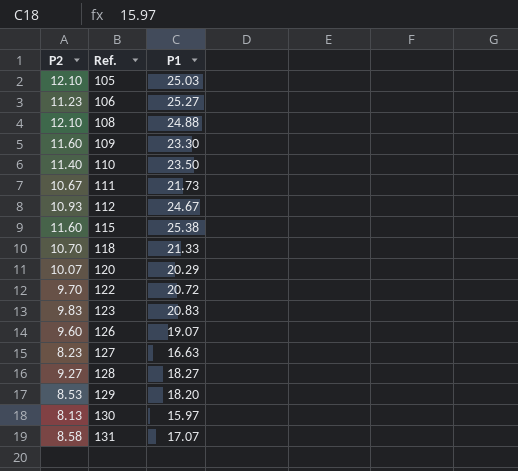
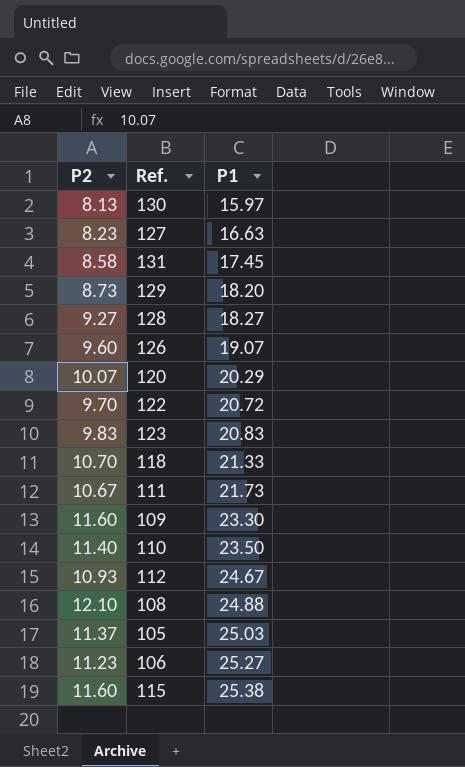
row order: Ref. ascending -> P1 ascending
131 | P1: 17.07 -> 17.45
129 | P2: 8.53 -> 8.73
105 | P2: 12.10 -> 11.37

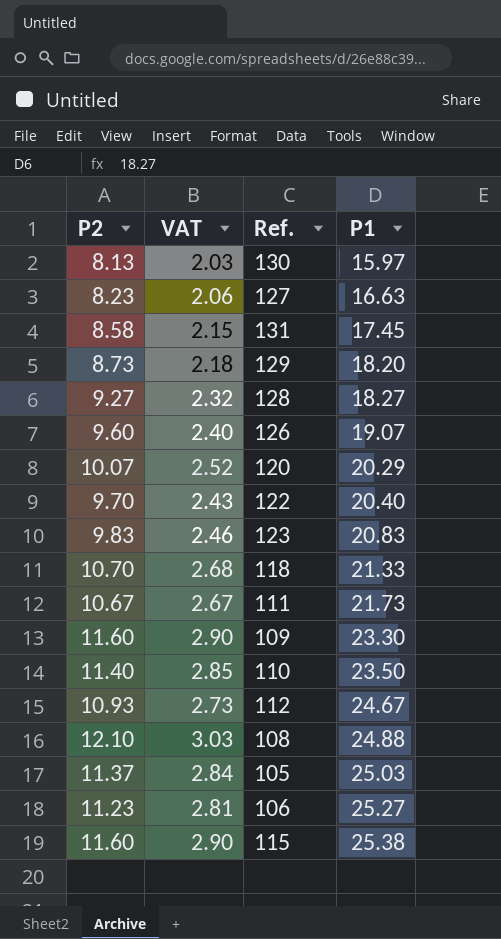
column VAT | formula: none -> [P2] * 0.25
122 | P1: 20.72 -> 20.40

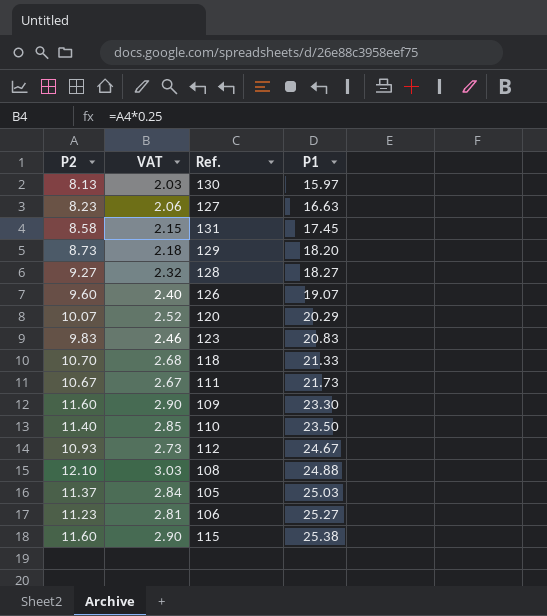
row 122: 9.70 | 2.43 | 20.40 -> none

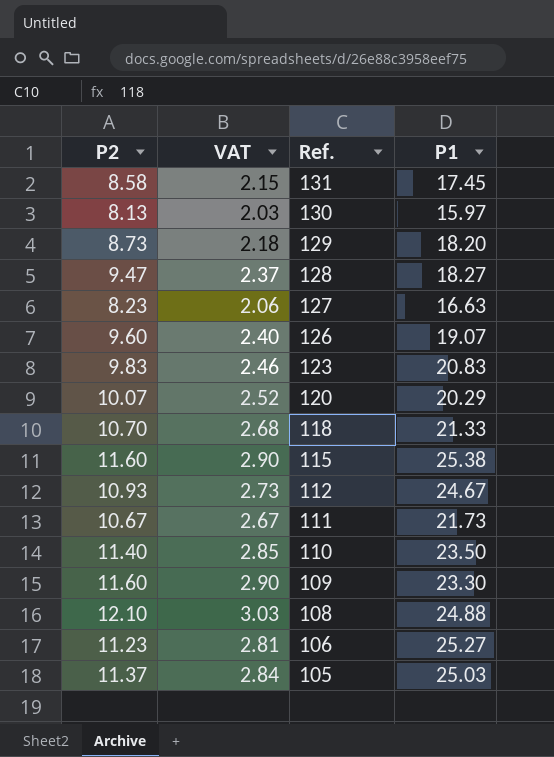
row order: P1 ascending -> Ref. descending
128 | P2: 9.27 -> 9.47
128 | VAT: 2.32 -> 2.37

